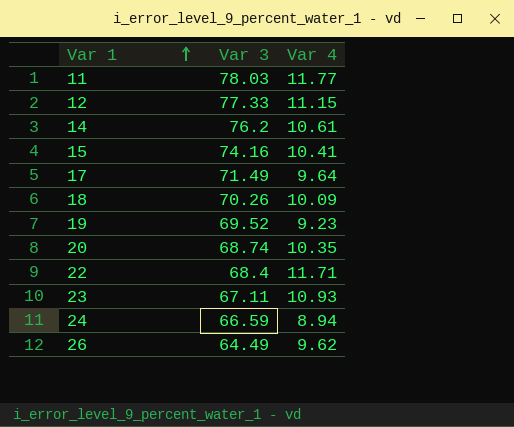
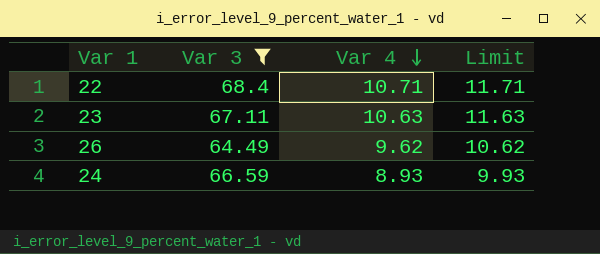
filter: none -> Var 3 <= 68.4
row order: Var 1 ascending -> Var 4 descending
column Limit | formula: none -> [Var 4] + 1
22 | Var 4: 11.71 -> 10.71
23 | Var 4: 10.93 -> 10.63
24 | Var 4: 8.94 -> 8.93

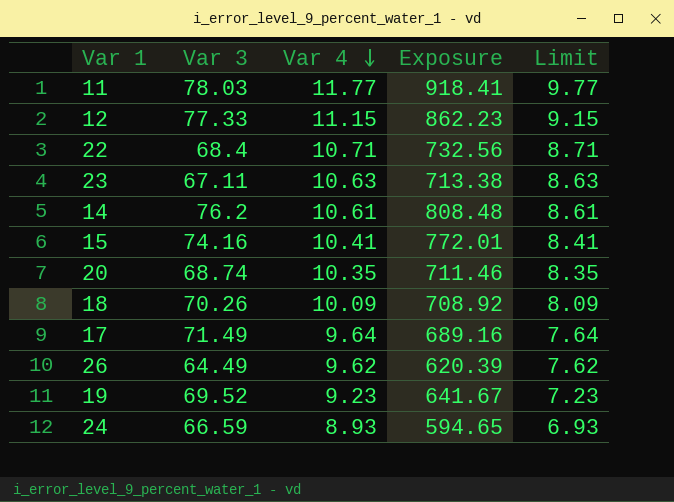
filter: Var 3 <= 68.4 -> none
column Exposure | formula: none -> [Var 3] * [Var 4]
column Limit | formula: [Var 4] + 1 -> [Var 4] - 2

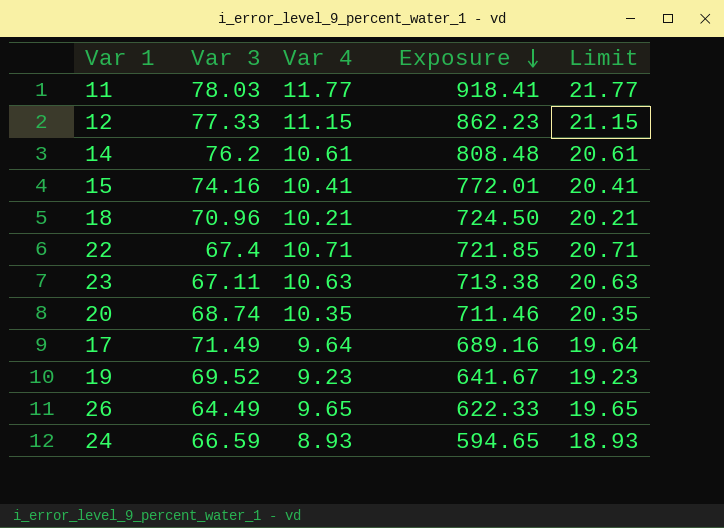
row order: Var 4 descending -> Exposure descending
column Limit | formula: [Var 4] - 2 -> [Var 4] + 10
18 | Var 3: 70.26 -> 70.96
18 | Var 4: 10.09 -> 10.21
18 | Exposure: 708.92 -> 724.50
22 | Var 3: 68.4 -> 67.4
22 | Exposure: 732.56 -> 721.85
26 | Var 4: 9.62 -> 9.65
26 | Exposure: 620.39 -> 622.33

